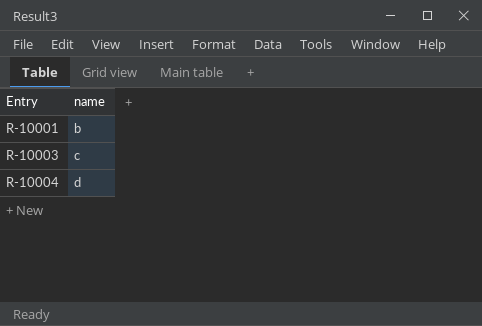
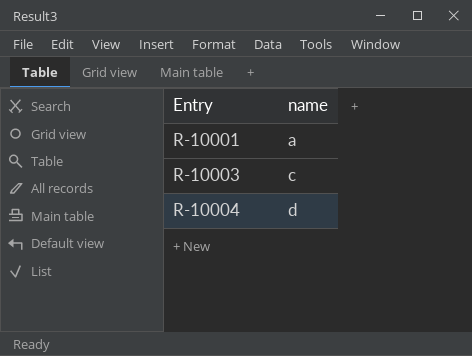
R-10001 | name: b -> a

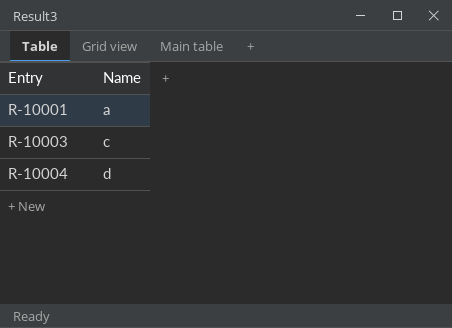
column name: name -> Name

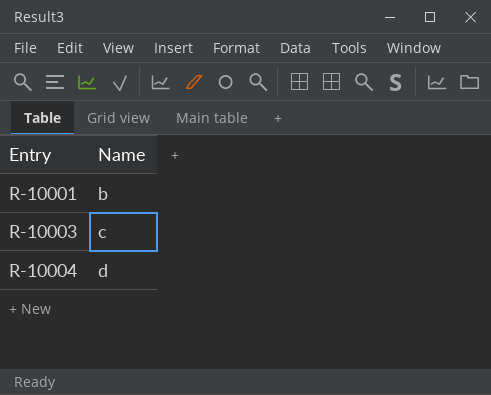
R-10001 | Name: a -> b

